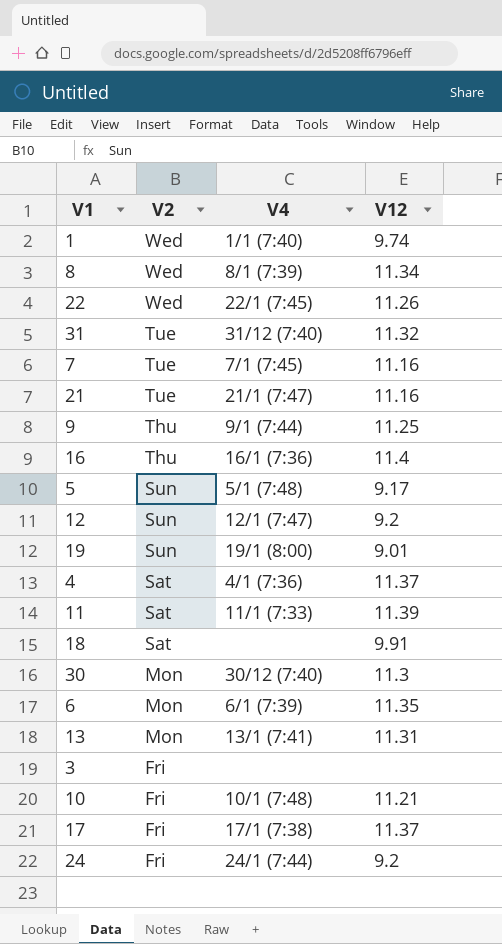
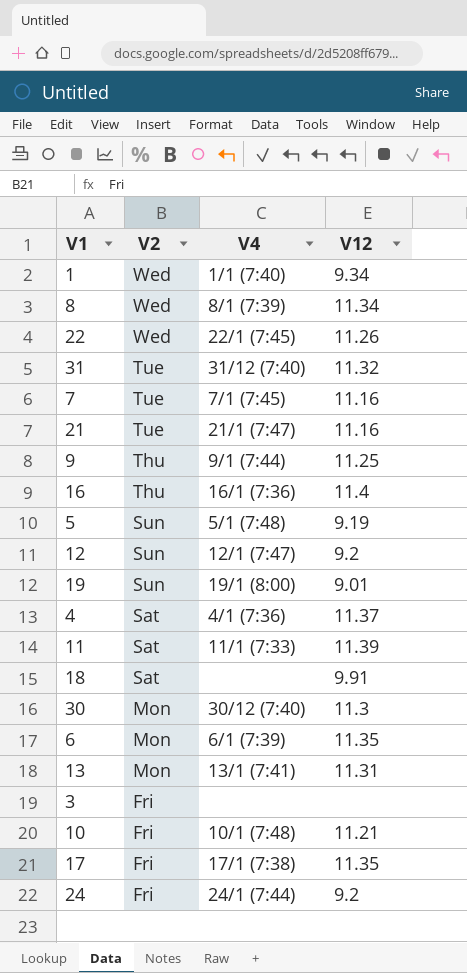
1 | V12: 9.74 -> 9.34
5 | V12: 9.17 -> 9.19
17 | V12: 11.37 -> 11.35

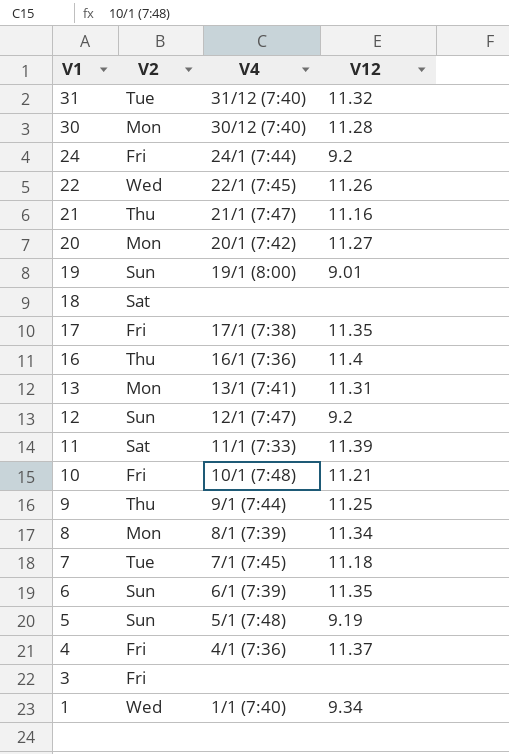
row order: V2 descending -> V1 descending
30 | V12: 11.3 -> 11.28
21 | V2: Tue -> Thu
row 20: none -> Mon | 20/1 (7:42) | 11.27
18 | V12: 9.91 -> none
8 | V2: Wed -> Mon
7 | V12: 11.16 -> 11.18
6 | V2: Mon -> Sun
4 | V2: Sat -> Fri

